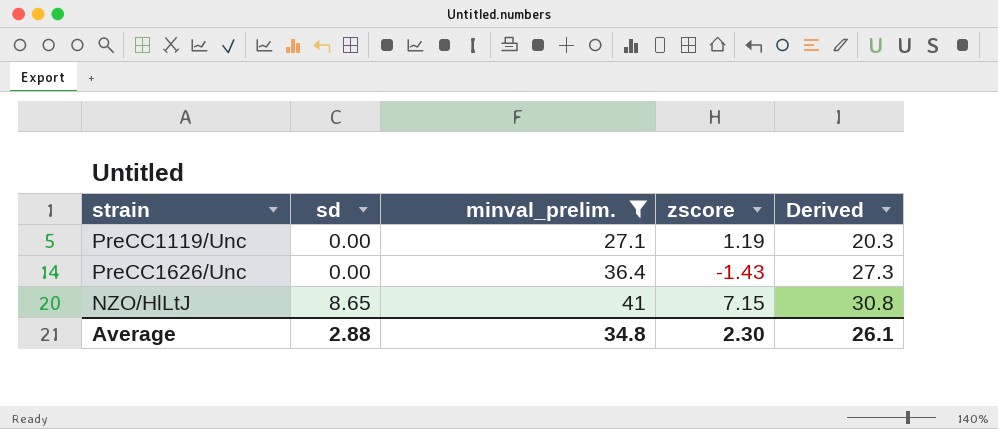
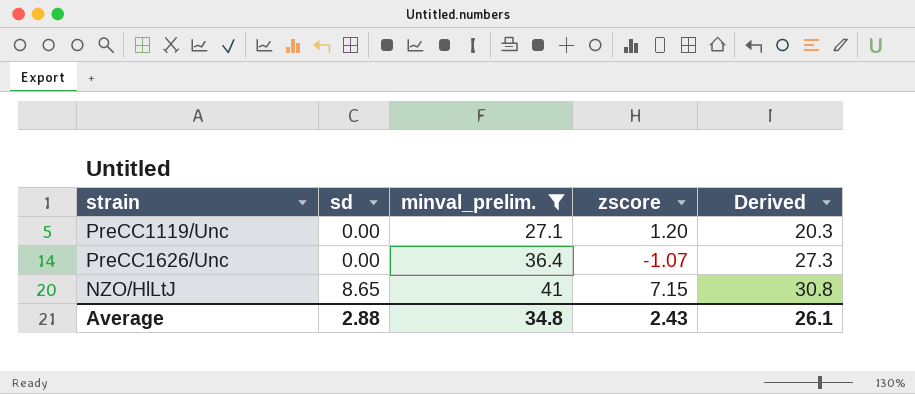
PreCC1119/Unc | zscore: 1.19 -> 1.20
PreCC1626/Unc | zscore: -1.43 -> -1.07
Average | zscore: 2.30 -> 2.43

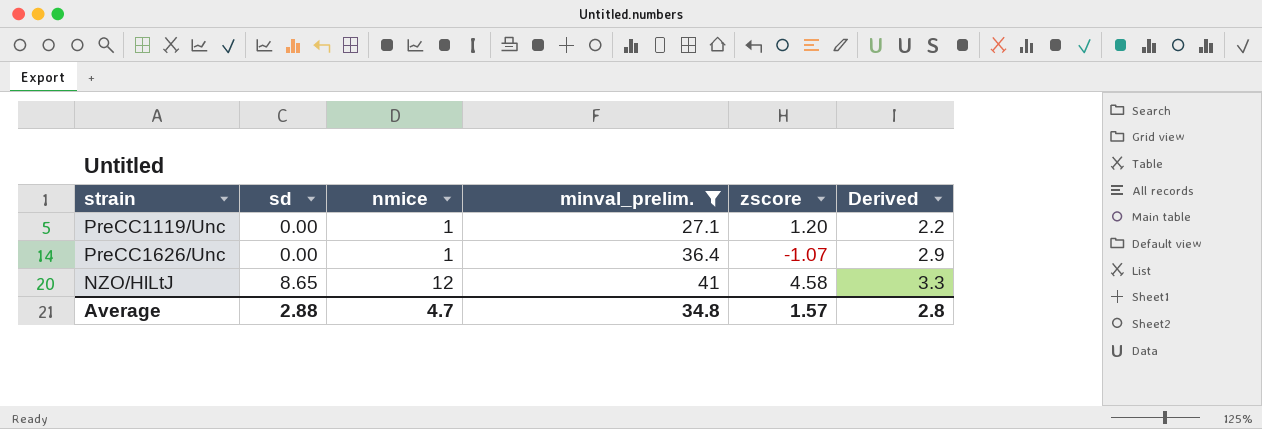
column nmice | position: none -> 3
column Derived | formula: [minval_prelim.] * 0.75 -> [minval_prelim.] * 0.08
NZO/HlLtJ | zscore: 7.15 -> 4.58
Average | zscore: 2.43 -> 1.57
Average | Derived: 26.1 -> 2.8

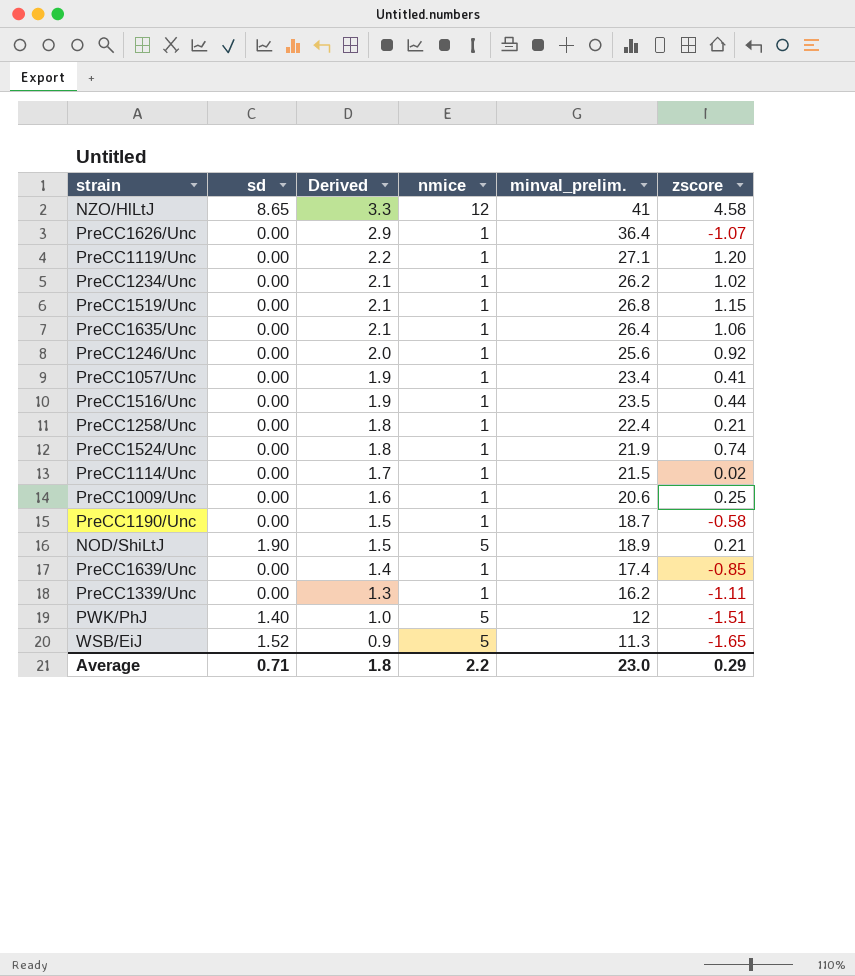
filter: minval_prelim. >= 27.1 -> none
row order: sd ascending -> Derived descending
column Derived | position: 6 -> 3
Average | sd: 2.88 -> 0.71
Average | Derived: 2.8 -> 1.8
Average | nmice: 4.7 -> 2.2
Average | minval_prelim.: 34.8 -> 23.0
Average | zscore: 1.57 -> 0.29

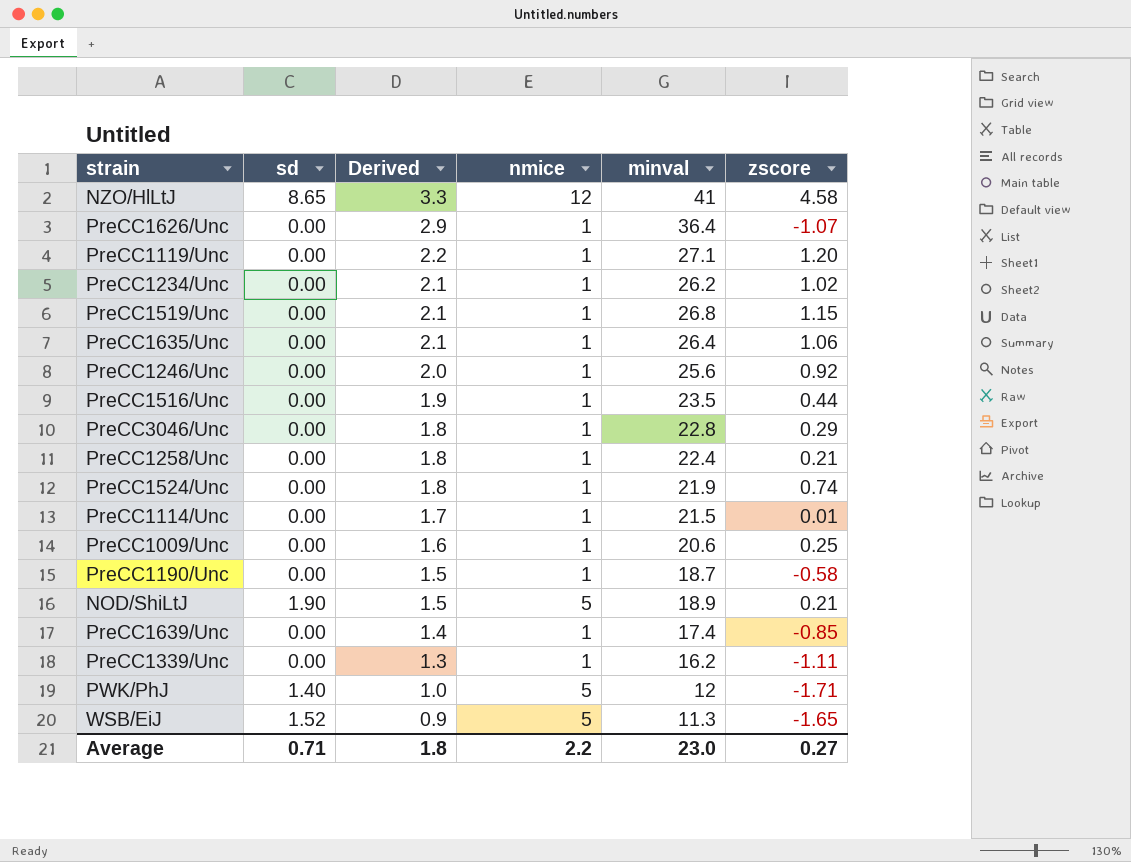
column name: minval_prelim. -> minval
row PreCC1057/Unc: 0.00 | 1.9 | 1 | 23.4 | 0.41 -> none
row PreCC3046/Unc: none -> 0.00 | 1.8 | 1 | 22.8 | 0.29
PreCC1114/Unc | zscore: 0.02 -> 0.01
PWK/PhJ | zscore: -1.51 -> -1.71
Average | zscore: 0.29 -> 0.27

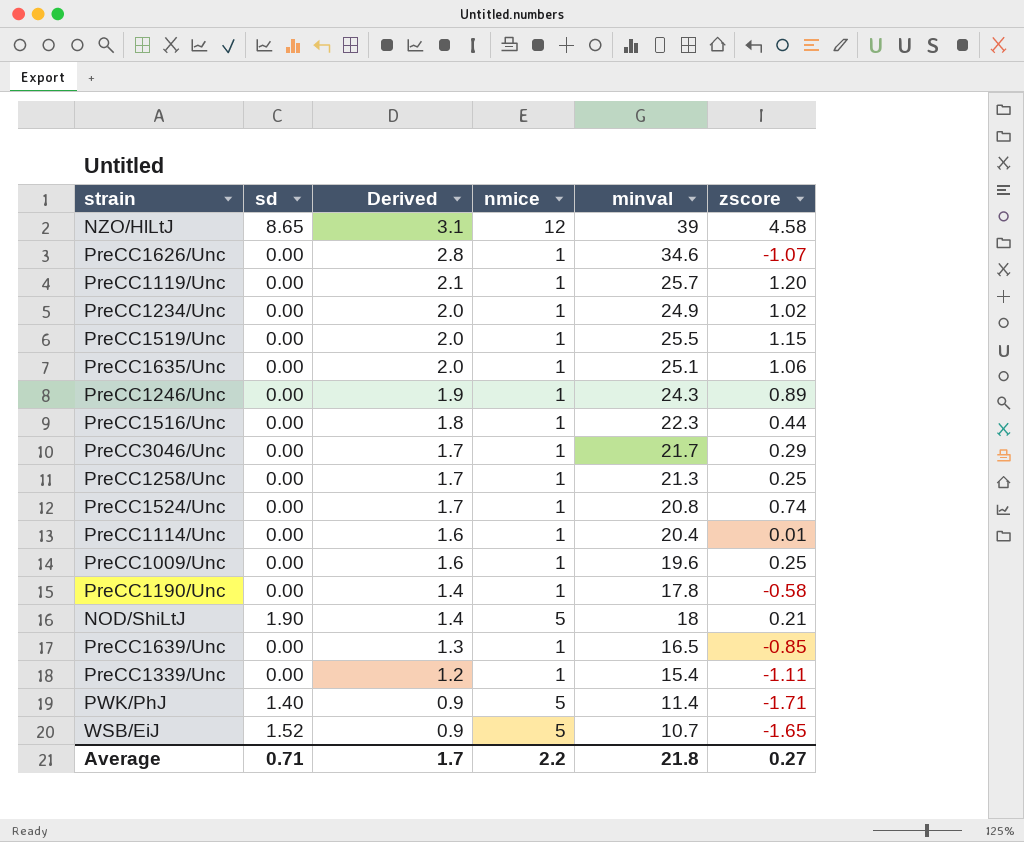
NZO/HlLtJ | Derived: 3.3 -> 3.1
NZO/HlLtJ | minval: 41 -> 39
PreCC1626/Unc | Derived: 2.9 -> 2.8
PreCC1626/Unc | minval: 36.4 -> 34.6
PreCC1119/Unc | Derived: 2.2 -> 2.1
PreCC1119/Unc | minval: 27.1 -> 25.7
PreCC1234/Unc | Derived: 2.1 -> 2.0
PreCC1234/Unc | minval: 26.2 -> 24.9
PreCC1519/Unc | Derived: 2.1 -> 2.0
PreCC1519/Unc | minval: 26.8 -> 25.5
PreCC1635/Unc | Derived: 2.1 -> 2.0
PreCC1635/Unc | minval: 26.4 -> 25.1
PreCC1246/Unc | Derived: 2.0 -> 1.9
PreCC1246/Unc | minval: 25.6 -> 24.3
PreCC1246/Unc | zscore: 0.92 -> 0.89
PreCC1516/Unc | Derived: 1.9 -> 1.8
PreCC1516/Unc | minval: 23.5 -> 22.3
PreCC3046/Unc | Derived: 1.8 -> 1.7
PreCC3046/Unc | minval: 22.8 -> 21.7
PreCC1258/Unc | Derived: 1.8 -> 1.7
PreCC1258/Unc | minval: 22.4 -> 21.3
PreCC1258/Unc | zscore: 0.21 -> 0.25
PreCC1524/Unc | Derived: 1.8 -> 1.7
PreCC1524/Unc | minval: 21.9 -> 20.8
PreCC1114/Unc | Derived: 1.7 -> 1.6
PreCC1114/Unc | minval: 21.5 -> 20.4
PreCC1009/Unc | minval: 20.6 -> 19.6
PreCC1190/Unc | Derived: 1.5 -> 1.4
PreCC1190/Unc | minval: 18.7 -> 17.8
NOD/ShiLtJ | Derived: 1.5 -> 1.4
NOD/ShiLtJ | minval: 18.9 -> 18
PreCC1639/Unc | Derived: 1.4 -> 1.3
PreCC1639/Unc | minval: 17.4 -> 16.5
PreCC1339/Unc | Derived: 1.3 -> 1.2
PreCC1339/Unc | minval: 16.2 -> 15.4
PWK/PhJ | Derived: 1.0 -> 0.9
PWK/PhJ | minval: 12 -> 11.4
WSB/EiJ | minval: 11.3 -> 10.7
Average | Derived: 1.8 -> 1.7
Average | minval: 23.0 -> 21.8

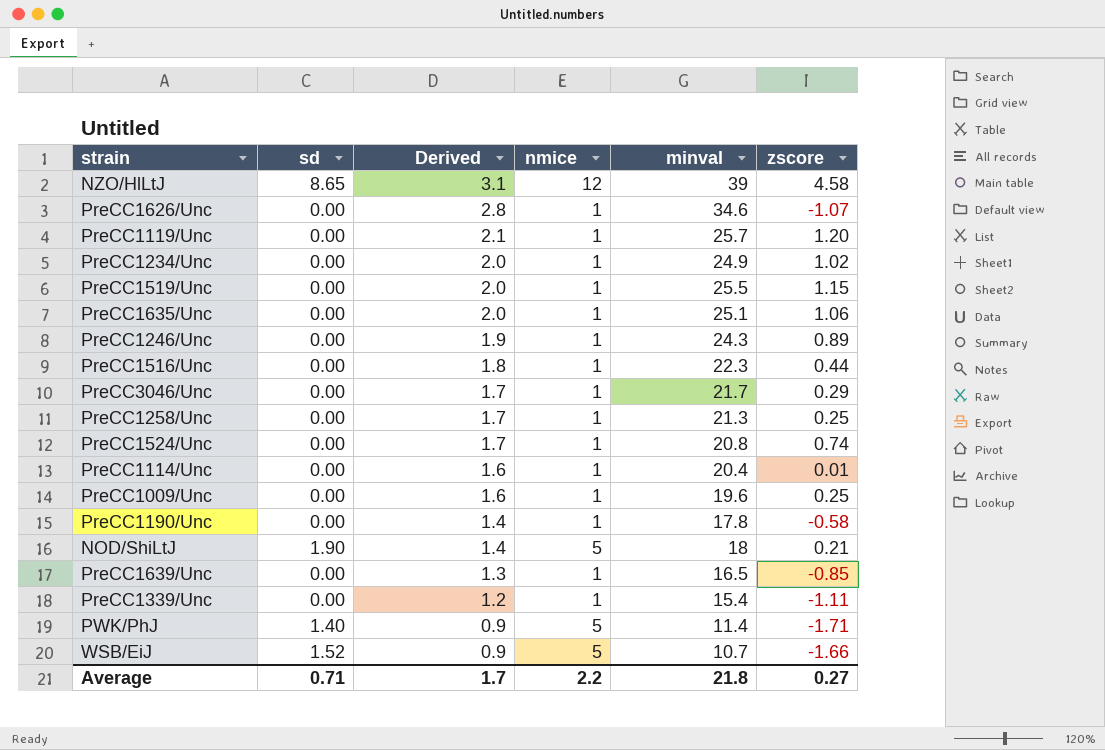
WSB/EiJ | zscore: -1.65 -> -1.66

